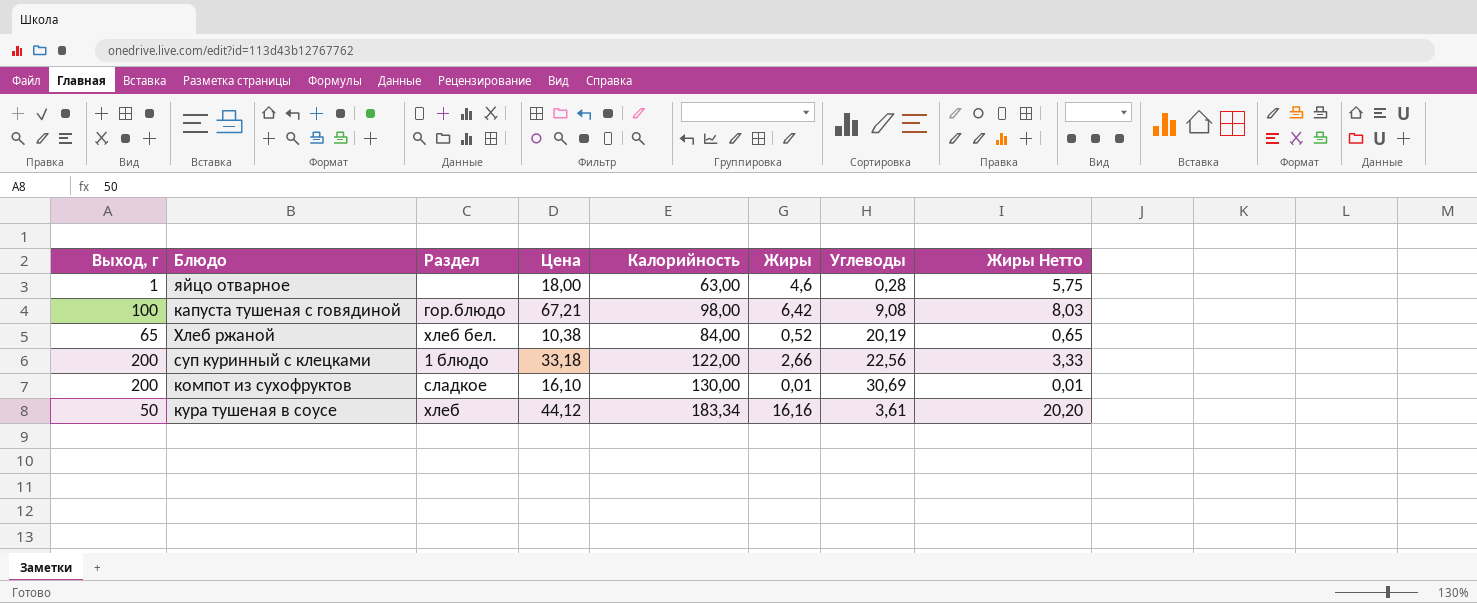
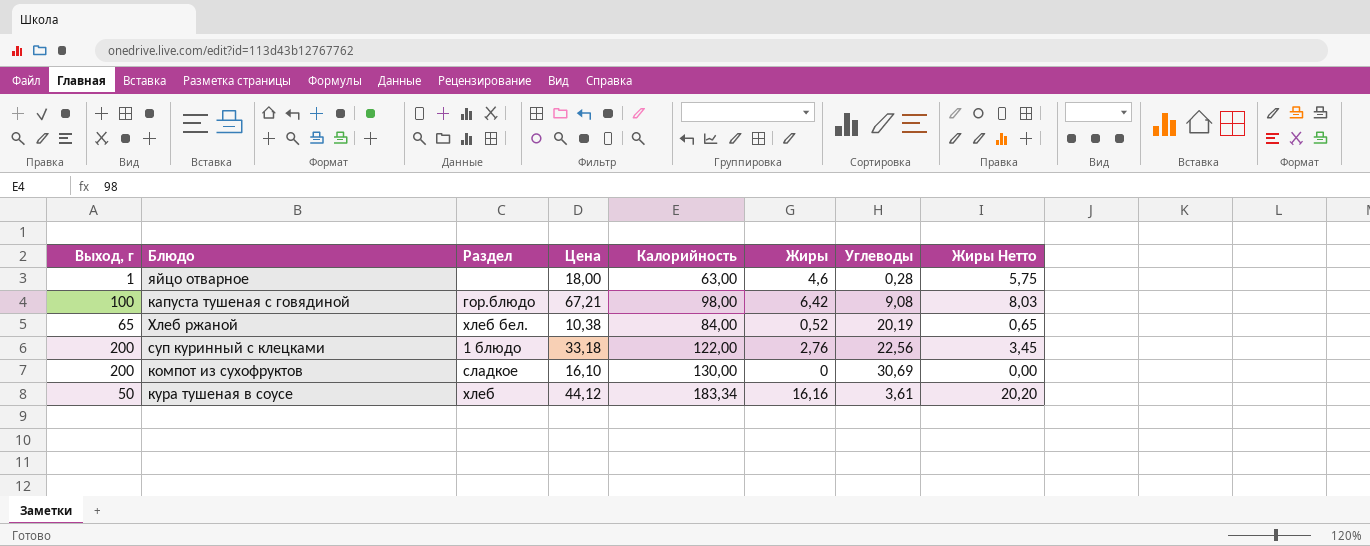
суп куринный с клецками | Жиры: 2,66 -> 2,76
суп куринный с клецками | Жиры Нетто: 3,33 -> 3,45
компот из сухофруктов | Жиры: 0,01 -> 0
компот из сухофруктов | Жиры Нетто: 0,01 -> 0,00

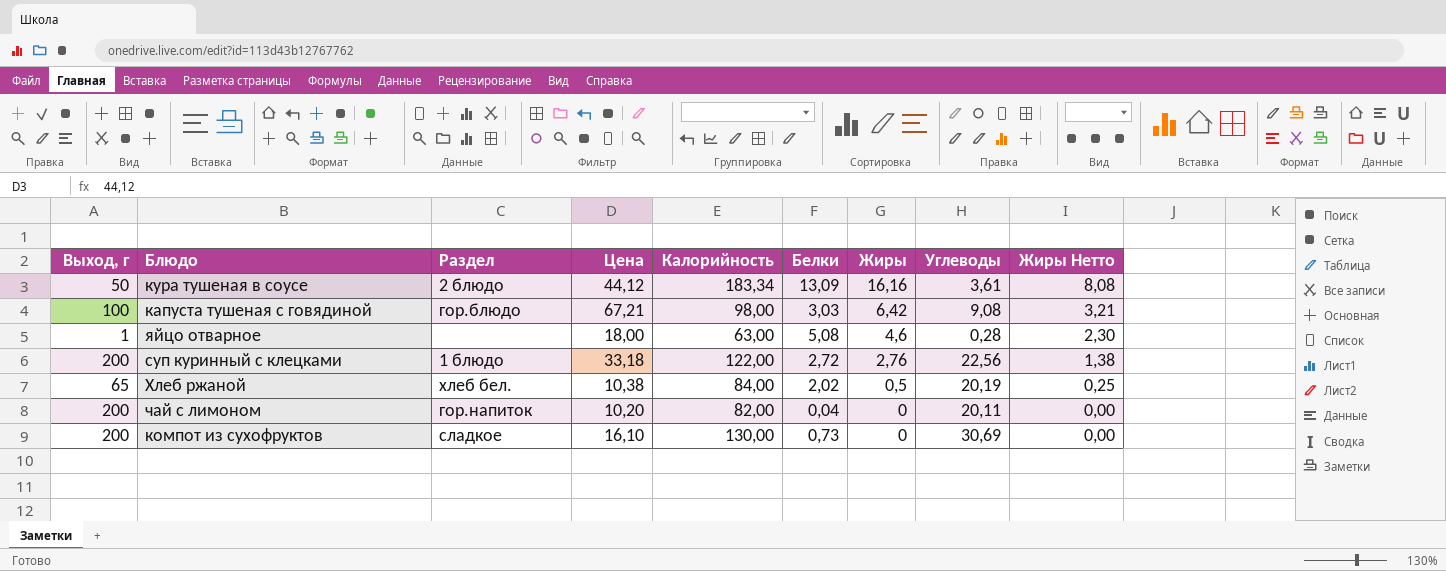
row order: none -> Жиры descending
column Белки | position: none -> 6
column Жиры Нетто | formula: [Жиры] * 1,25 -> [Жиры] * 0,5
кура тушеная в соусе | Раздел: хлеб -> 2 блюдо
Хлеб ржаной | Жиры: 0,52 -> 0,5
row чай с лимоном: none -> 200 | гор.напиток | 10,20 | 82,00 | 0,04 | 0 | 20,11 | 0,00

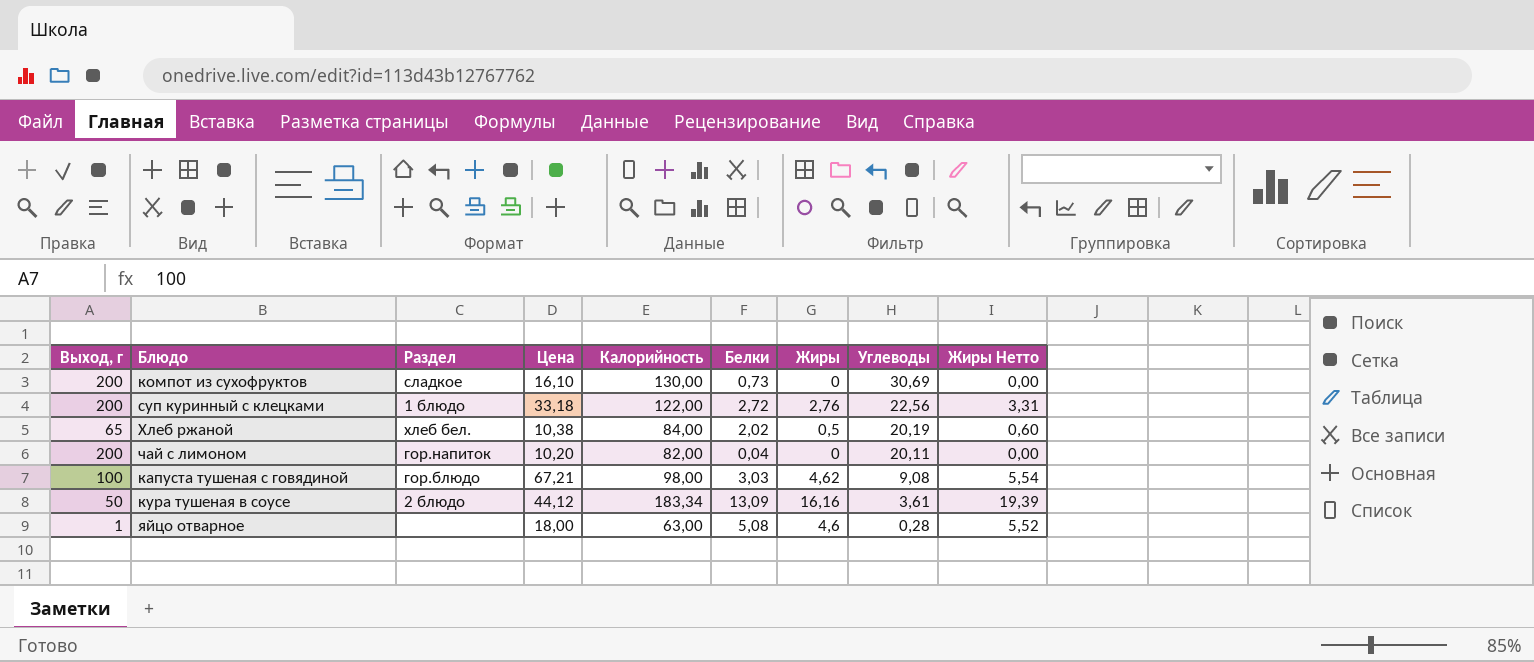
row order: Жиры descending -> Углеводы descending
column Жиры Нетто | formula: [Жиры] * 0,5 -> [Жиры] * 1,2
капуста тушеная с говядиной | Жиры: 6,42 -> 4,62

